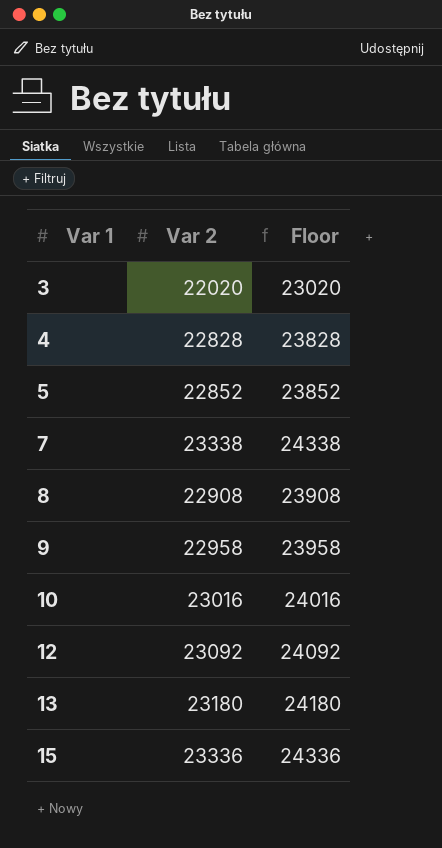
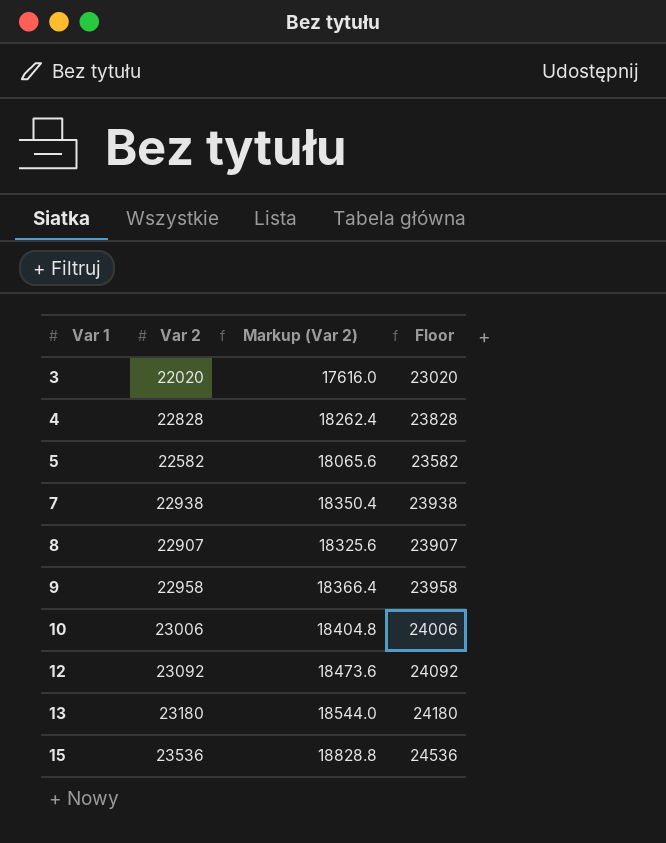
column Markup (Var 2) | formula: none -> [Var 2] * 0.8
5 | Var 2: 22852 -> 22582
5 | Floor: 23852 -> 23582
7 | Var 2: 23338 -> 22938
7 | Floor: 24338 -> 23938
8 | Var 2: 22908 -> 22907
8 | Floor: 23908 -> 23907
10 | Var 2: 23016 -> 23006
10 | Floor: 24016 -> 24006
15 | Var 2: 23336 -> 23536
15 | Floor: 24336 -> 24536

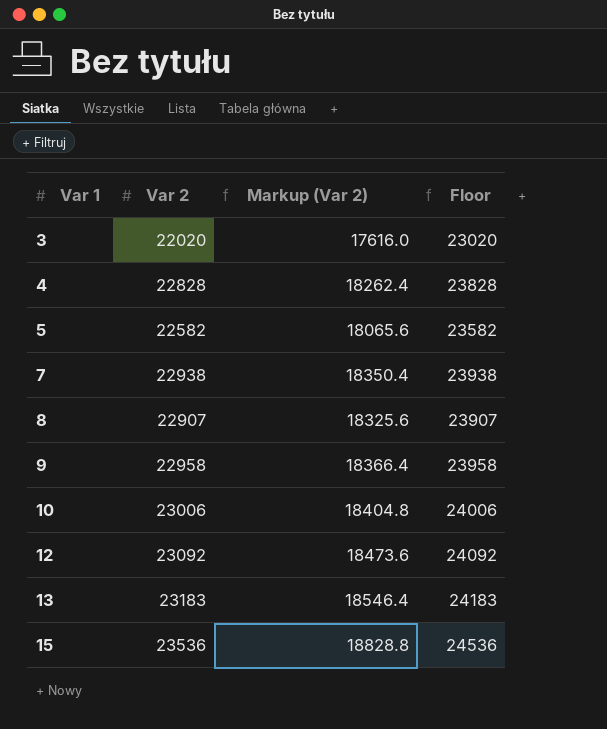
13 | Var 2: 23180 -> 23183
13 | Markup (Var 2): 18544.0 -> 18546.4
13 | Floor: 24180 -> 24183

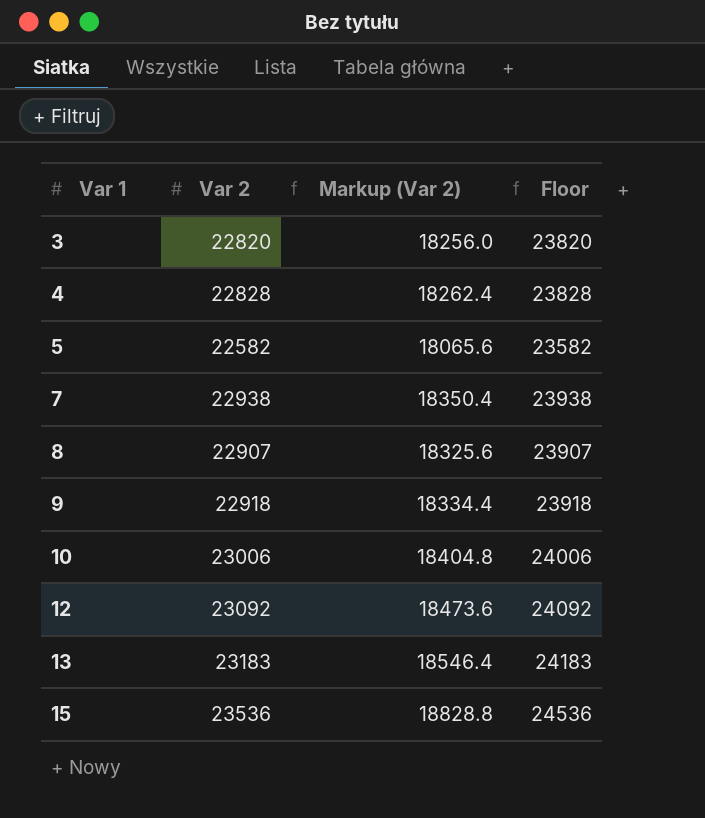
3 | Var 2: 22020 -> 22820
3 | Markup (Var 2): 17616.0 -> 18256.0
3 | Floor: 23020 -> 23820
9 | Var 2: 22958 -> 22918
9 | Markup (Var 2): 18366.4 -> 18334.4
9 | Floor: 23958 -> 23918

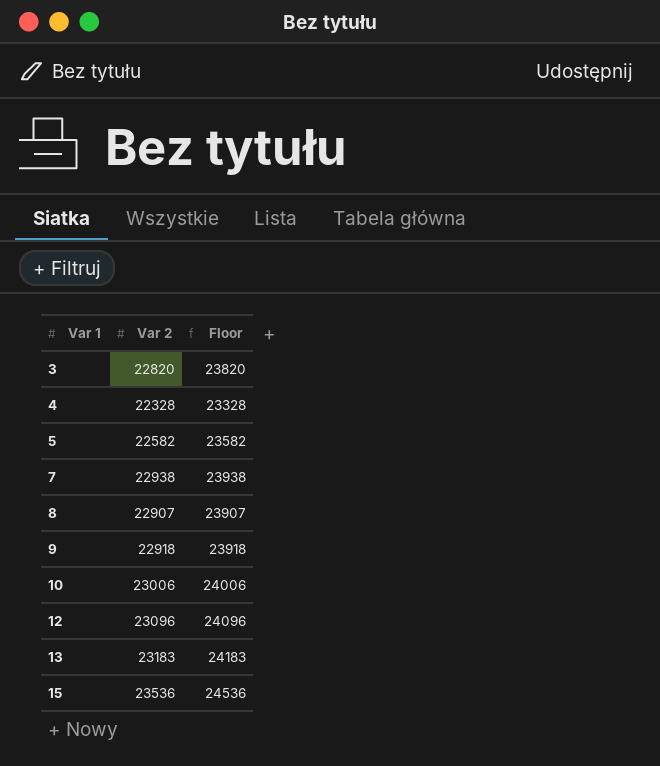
column Markup (Var 2) | formula: [Var 2] * 0.8 -> none
4 | Var 2: 22828 -> 22328
4 | Floor: 23828 -> 23328
12 | Var 2: 23092 -> 23096
12 | Floor: 24092 -> 24096

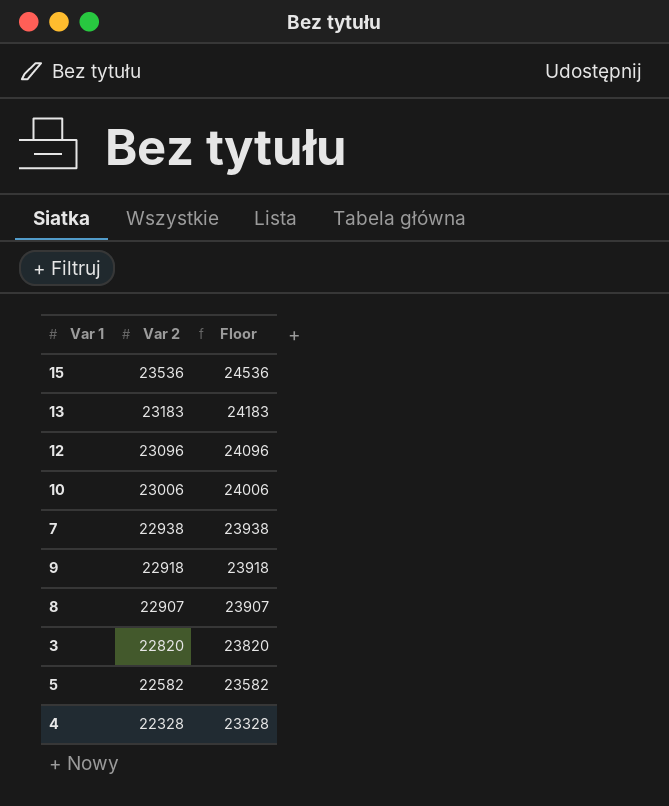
row order: Var 1 ascending -> Var 2 descending

